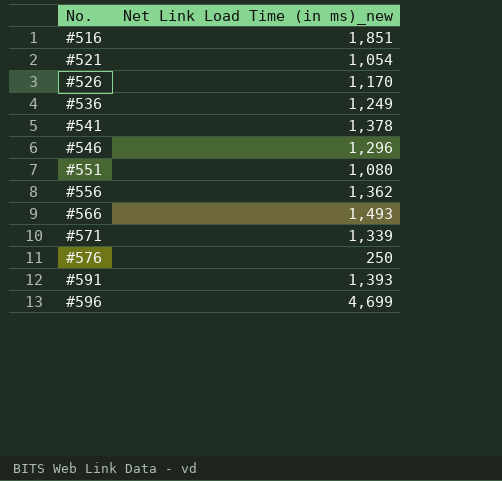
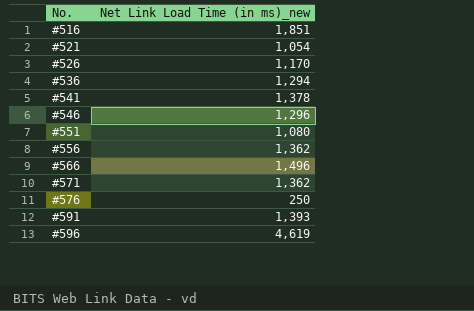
#536 | Net Link Load Time (in ms)_new: 1,249 -> 1,294
#566 | Net Link Load Time (in ms)_new: 1,493 -> 1,496
#571 | Net Link Load Time (in ms)_new: 1,339 -> 1,362
#596 | Net Link Load Time (in ms)_new: 4,699 -> 4,619

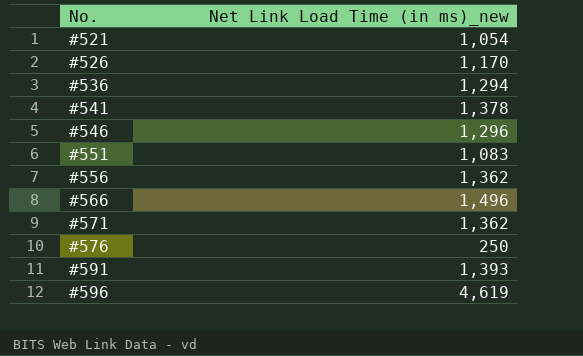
row #516: 1,851 -> none
#551 | Net Link Load Time (in ms)_new: 1,080 -> 1,083

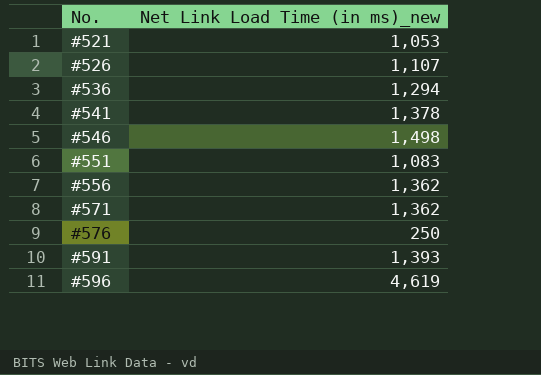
row #566: 1,496 -> none
#521 | Net Link Load Time (in ms)_new: 1,054 -> 1,053
#526 | Net Link Load Time (in ms)_new: 1,170 -> 1,107
#546 | Net Link Load Time (in ms)_new: 1,296 -> 1,498

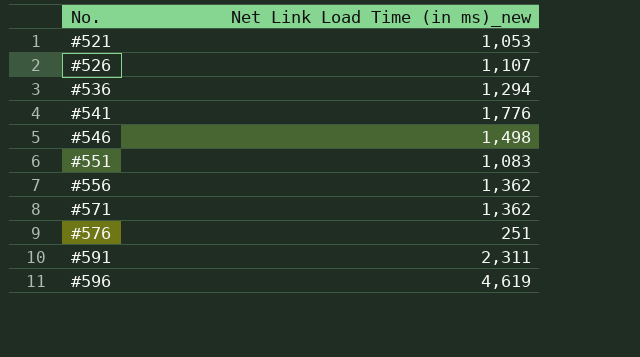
#541 | Net Link Load Time (in ms)_new: 1,378 -> 1,776
#576 | Net Link Load Time (in ms)_new: 250 -> 251
#591 | Net Link Load Time (in ms)_new: 1,393 -> 2,311

